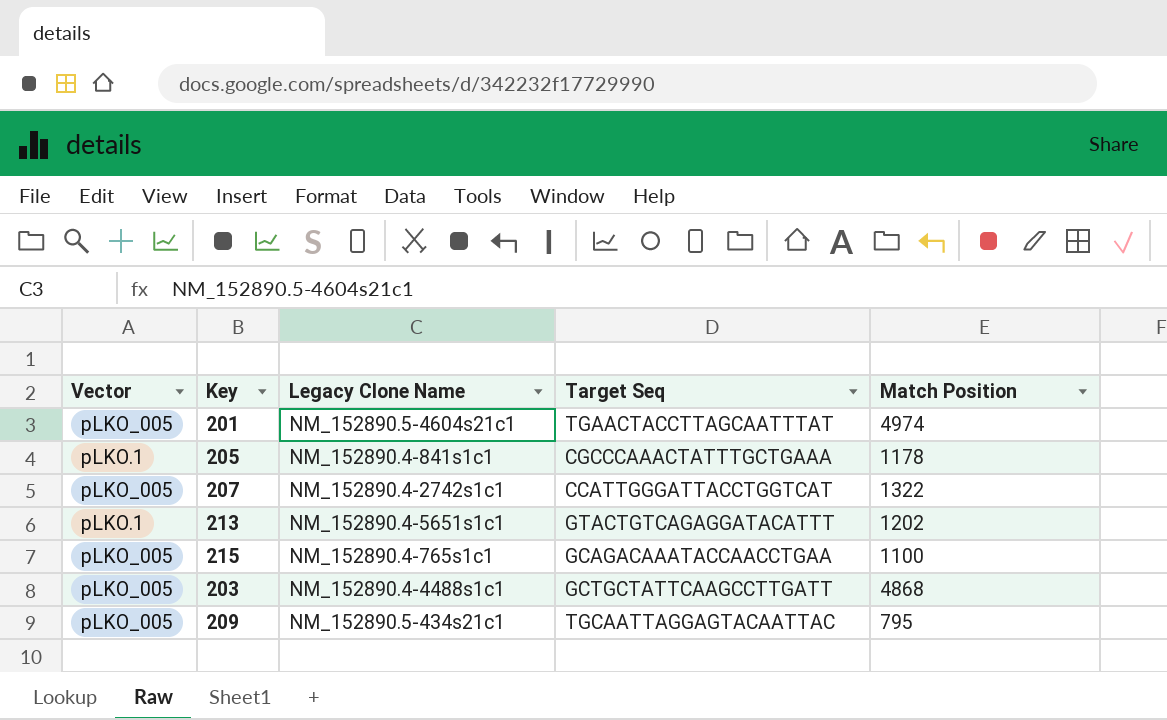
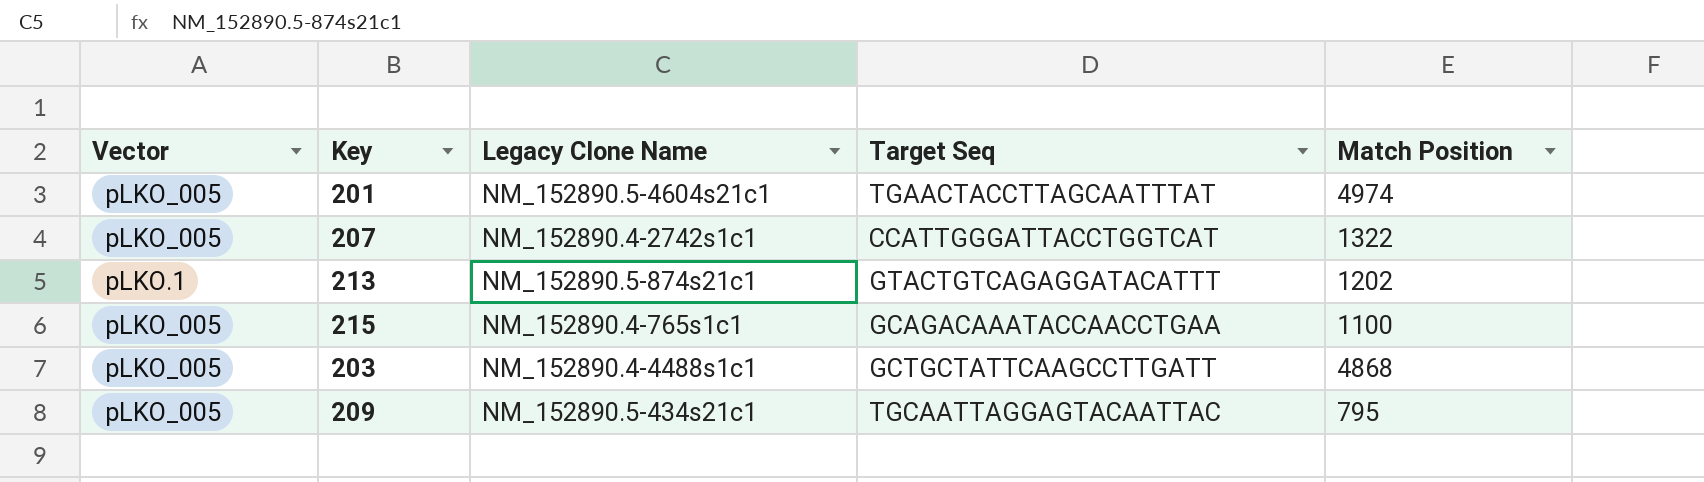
row 205: pLKO.1 | NM_152890.4-841s1c1 | CGCCCAAACTATTTGCTGAAA | 1178 -> none
213 | Legacy Clone Name: NM_152890.4-5651s1c1 -> NM_152890.5-874s21c1

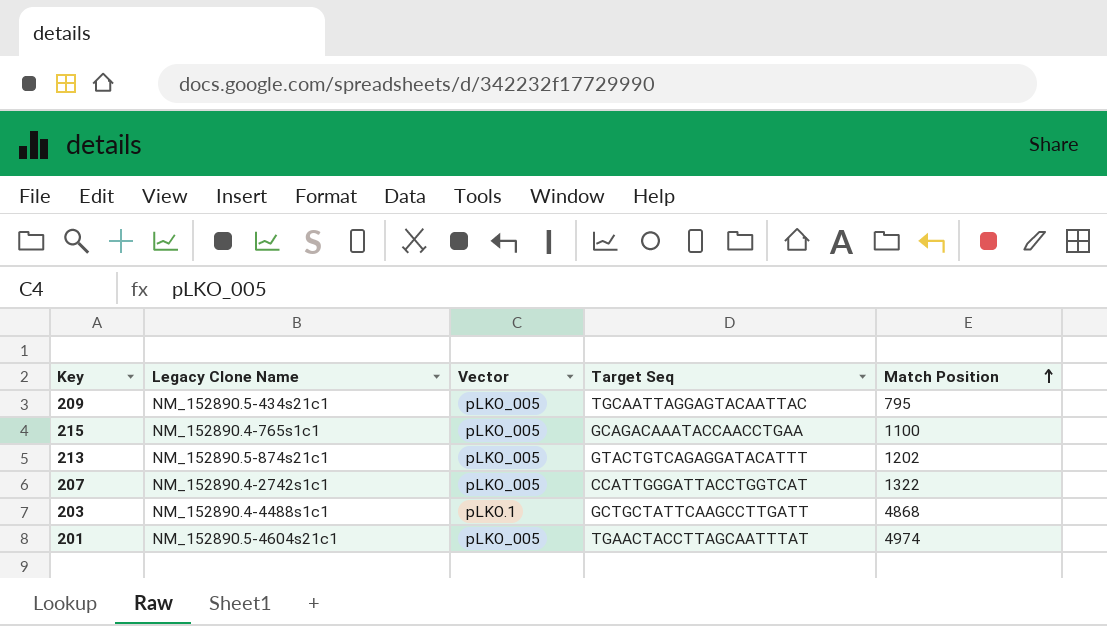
row order: none -> Match Position ascending
column Vector | position: 1 -> 3
213 | Vector: pLKO.1 -> pLKO_005
203 | Vector: pLKO_005 -> pLKO.1

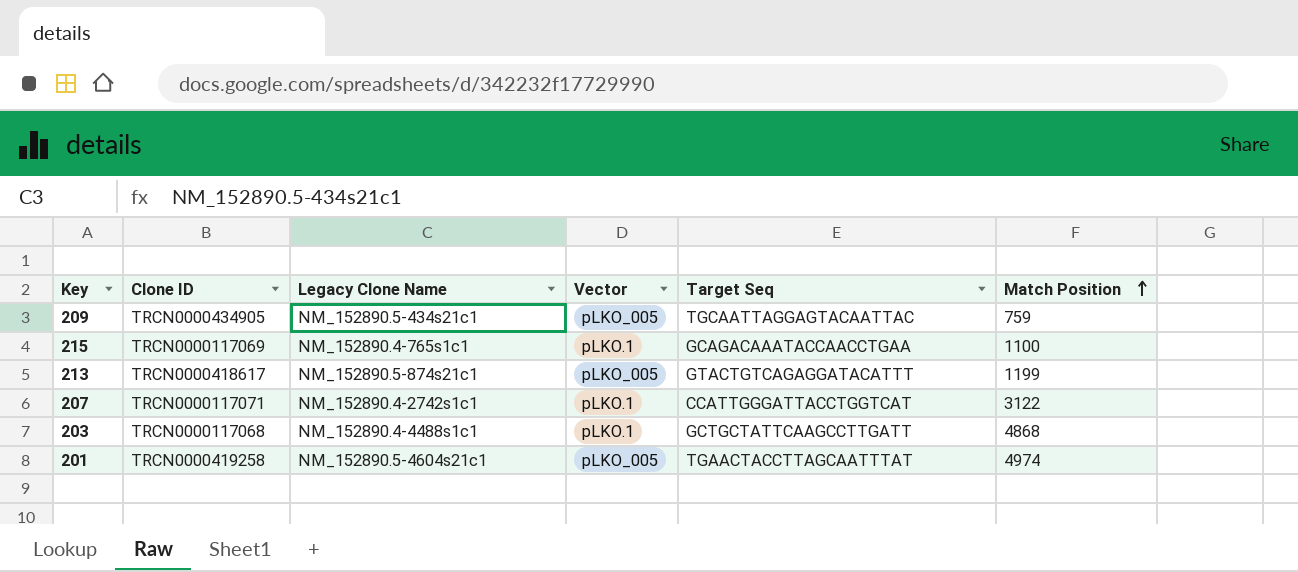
column Clone ID | position: none -> 2
209 | Match Position: 795 -> 759
215 | Vector: pLKO_005 -> pLKO.1
213 | Match Position: 1202 -> 1199
207 | Vector: pLKO_005 -> pLKO.1
207 | Match Position: 1322 -> 3122

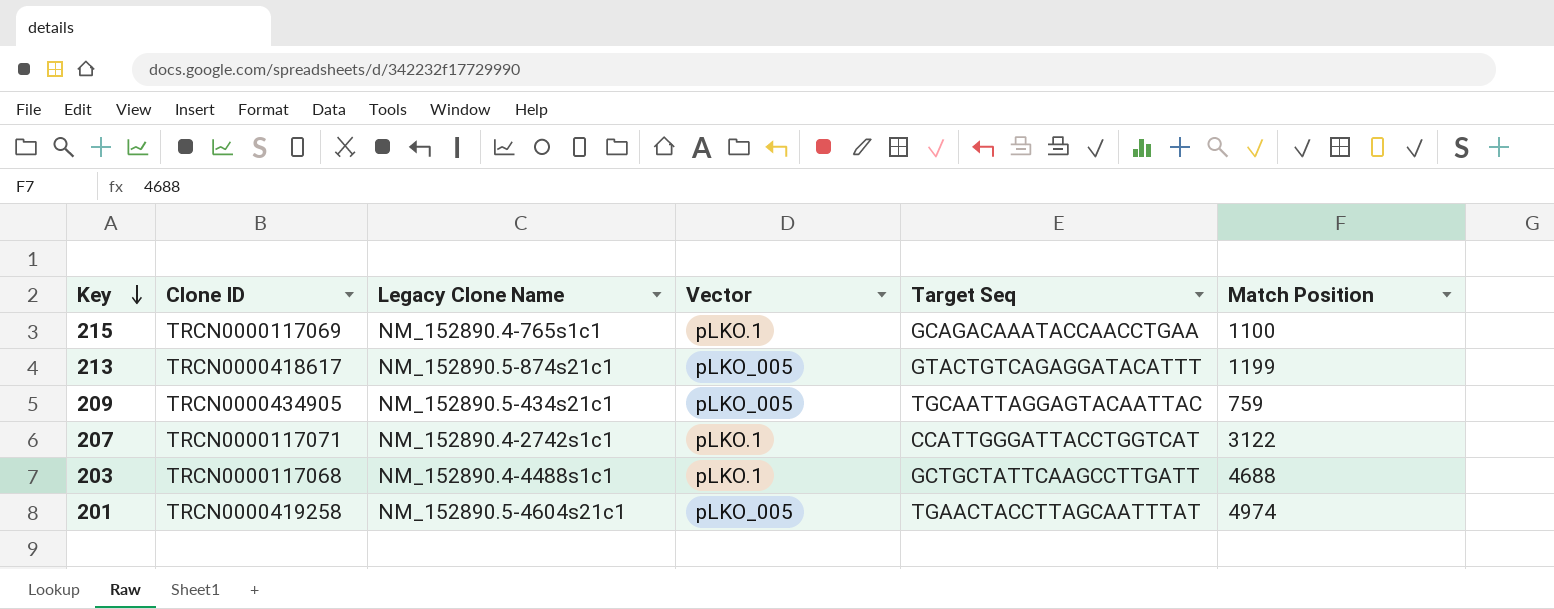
row order: Match Position ascending -> Key descending
203 | Match Position: 4868 -> 4688

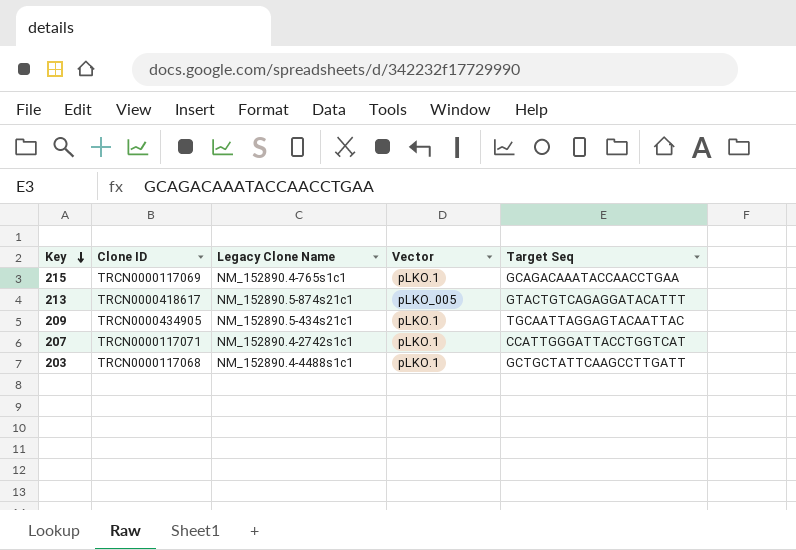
column Match Position | position: 6 -> none
row 201: TRCN0000419258 | NM_152890.5-4604s21c1 | pLKO_005 | TGAACTACCTTAGCAATTTAT | 4974 -> none
209 | Vector: pLKO_005 -> pLKO.1

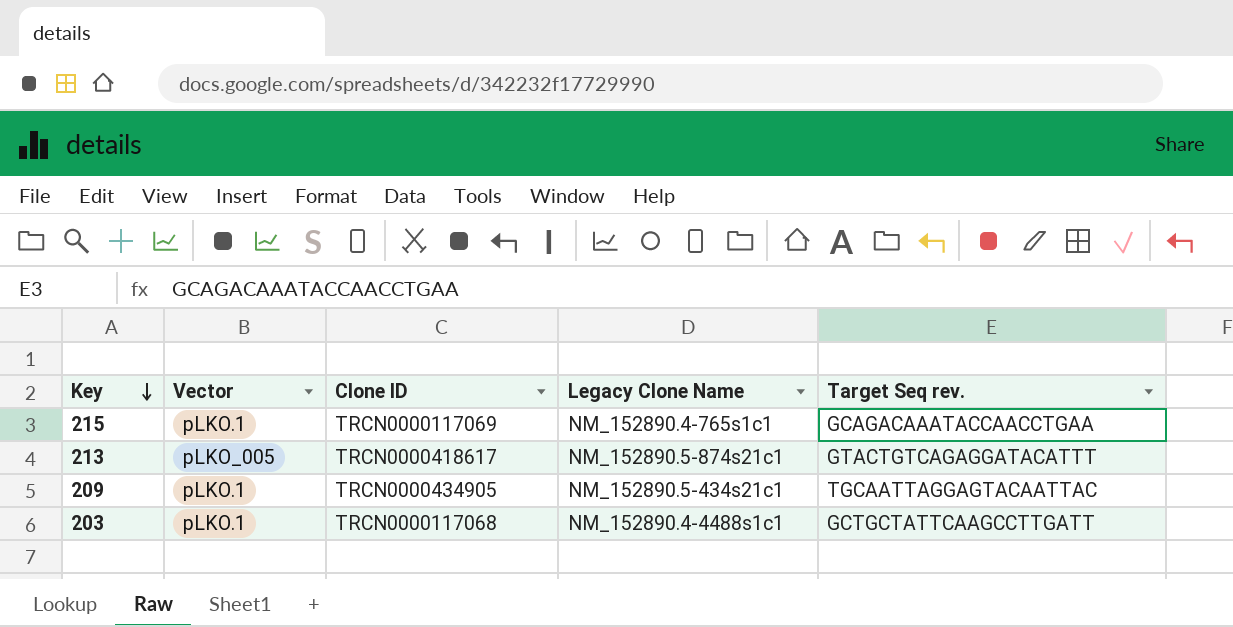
column Vector | position: 4 -> 2
column name: Target Seq -> Target Seq rev.
row 207: TRCN0000117071 | NM_152890.4-2742s1c1 | pLKO.1 | CCATTGGGATTACCTGGTCAT -> none

